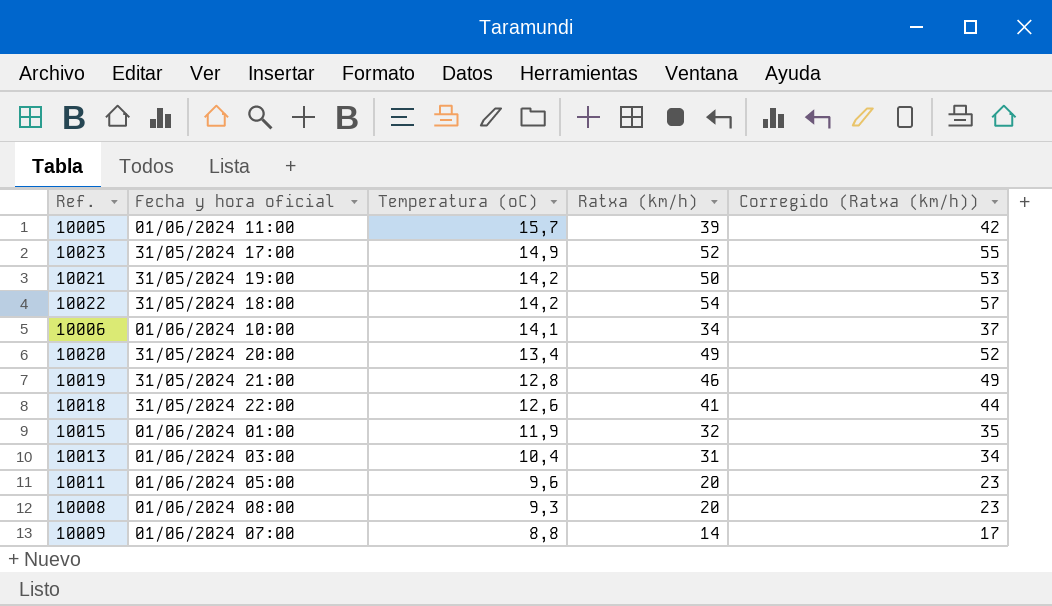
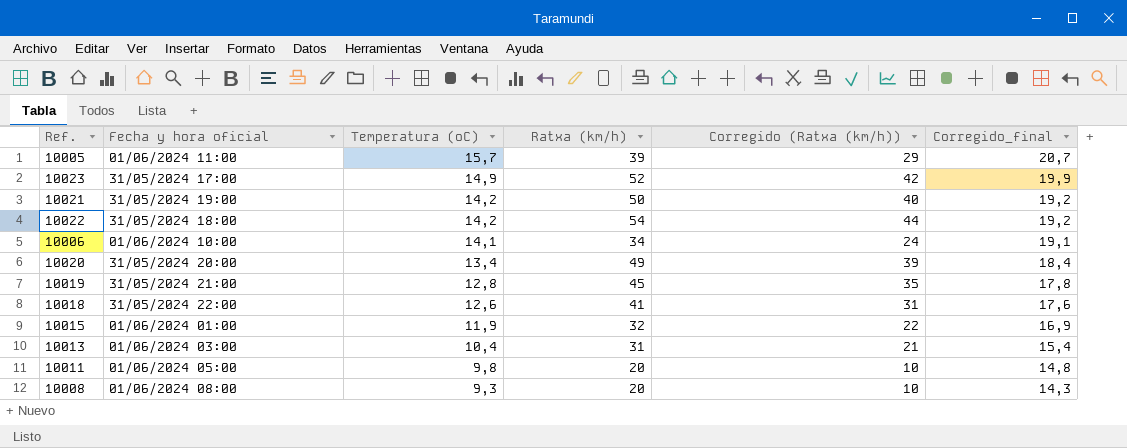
column Corregido (Ratxa (km/h)) | formula: [Ratxa (km/h)] + 3 -> [Ratxa (km/h)] - 10
column Corregido_final | formula: none -> [Temperatura (ºC)] + 5
row 10009: 01/06/2024 07:00 | 8,8 | 14 | 17 -> none
10019 | Ratxa (km/h): 46 -> 45
10011 | Temperatura (ºC): 9,6 -> 9,8

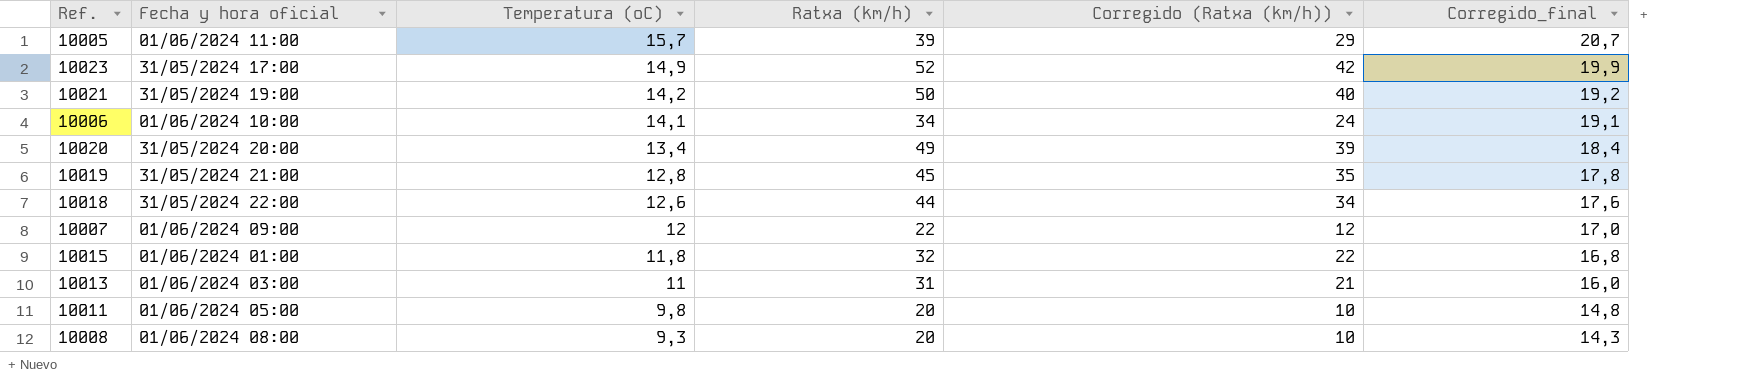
row 10022: 31/05/2024 18:00 | 14,2 | 54 | 44 | 19,2 -> none
10018 | Ratxa (km/h): 41 -> 44
10018 | Corregido (Ratxa (km/h)): 31 -> 34
row 10007: none -> 01/06/2024 09:00 | 12 | 22 | 12 | 17,0
10015 | Temperatura (ºC): 11,9 -> 11,8
10015 | Corregido_final: 16,9 -> 16,8
10013 | Temperatura (ºC): 10,4 -> 11
10013 | Corregido_final: 15,4 -> 16,0

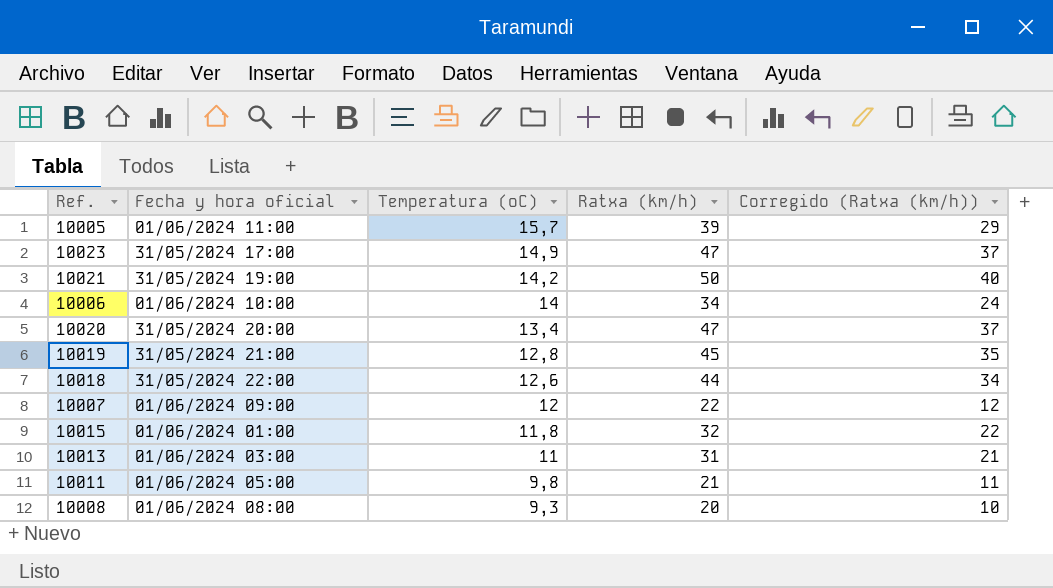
column Corregido_final | formula: [Temperatura (ºC)] + 5 -> none
10023 | Ratxa (km/h): 52 -> 47
10023 | Corregido (Ratxa (km/h)): 42 -> 37
10006 | Temperatura (ºC): 14,1 -> 14
10020 | Ratxa (km/h): 49 -> 47
10020 | Corregido (Ratxa (km/h)): 39 -> 37
10011 | Ratxa (km/h): 20 -> 21
10011 | Corregido (Ratxa (km/h)): 10 -> 11

